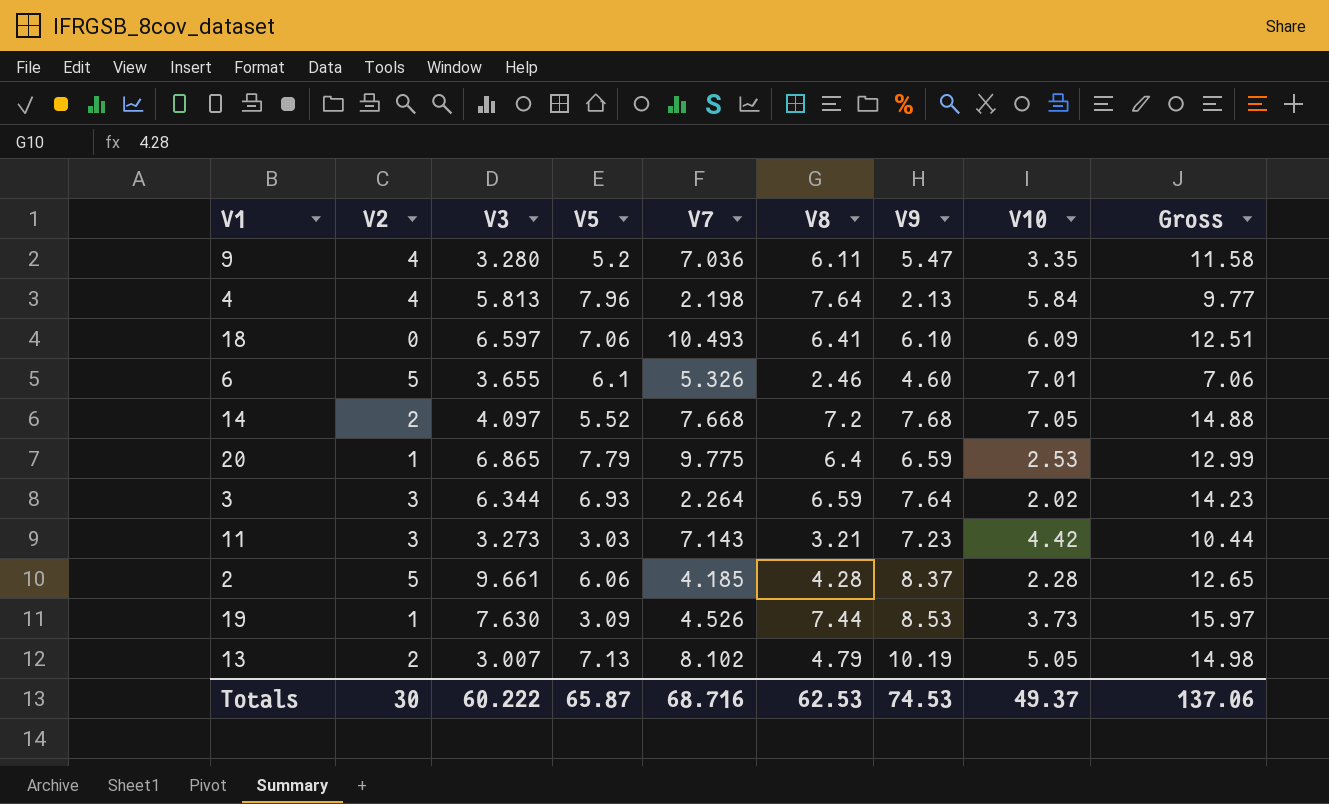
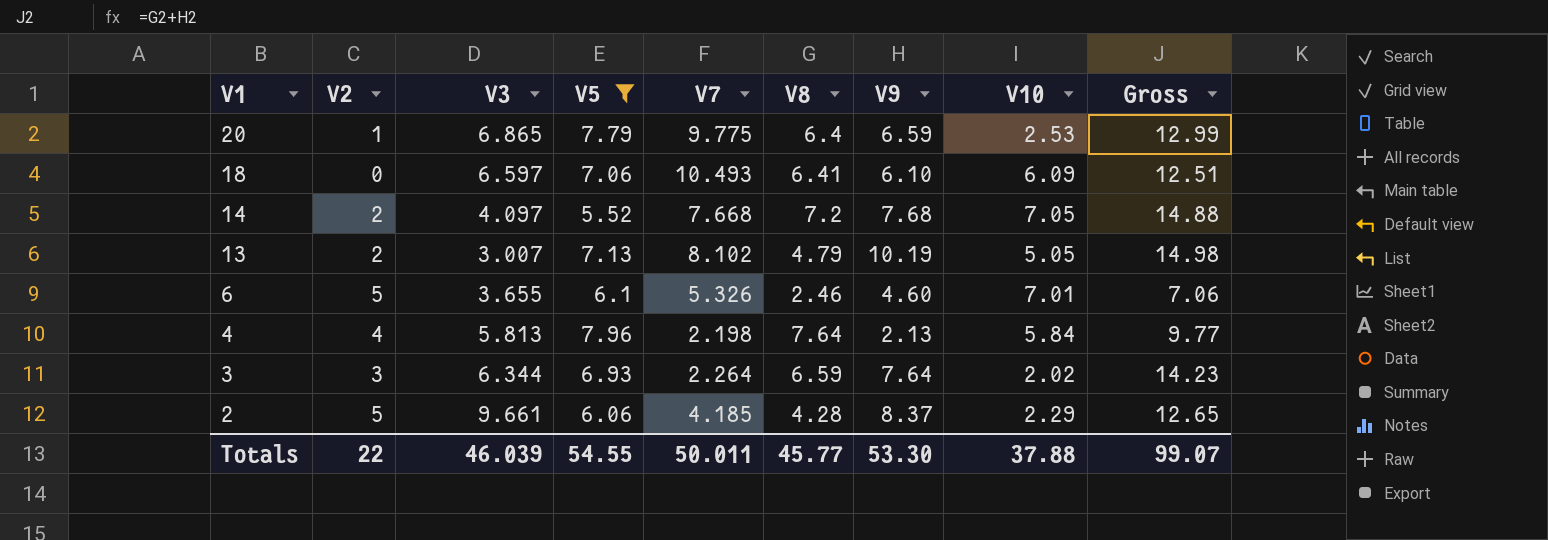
filter: none -> V5 >= 5.52
row order: none -> V1 descending
2 | V10: 2.28 -> 2.29
Totals | V2: 30 -> 22
Totals | V3: 60.222 -> 46.039
Totals | V5: 65.87 -> 54.55
Totals | V7: 68.716 -> 50.011
Totals | V8: 62.53 -> 45.77
Totals | V9: 74.53 -> 53.30
Totals | V10: 49.37 -> 37.88
Totals | Gross: 137.06 -> 99.07

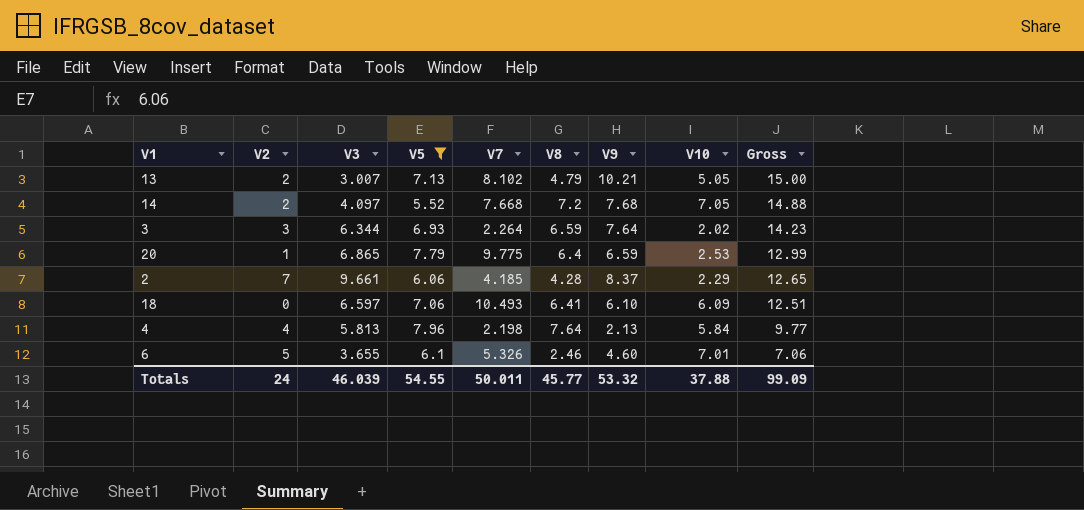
row order: V1 descending -> Gross descending
13 | V9: 10.19 -> 10.21
13 | Gross: 14.98 -> 15.00
2 | V2: 5 -> 7
Totals | V2: 22 -> 24
Totals | V9: 53.30 -> 53.32
Totals | Gross: 99.07 -> 99.09

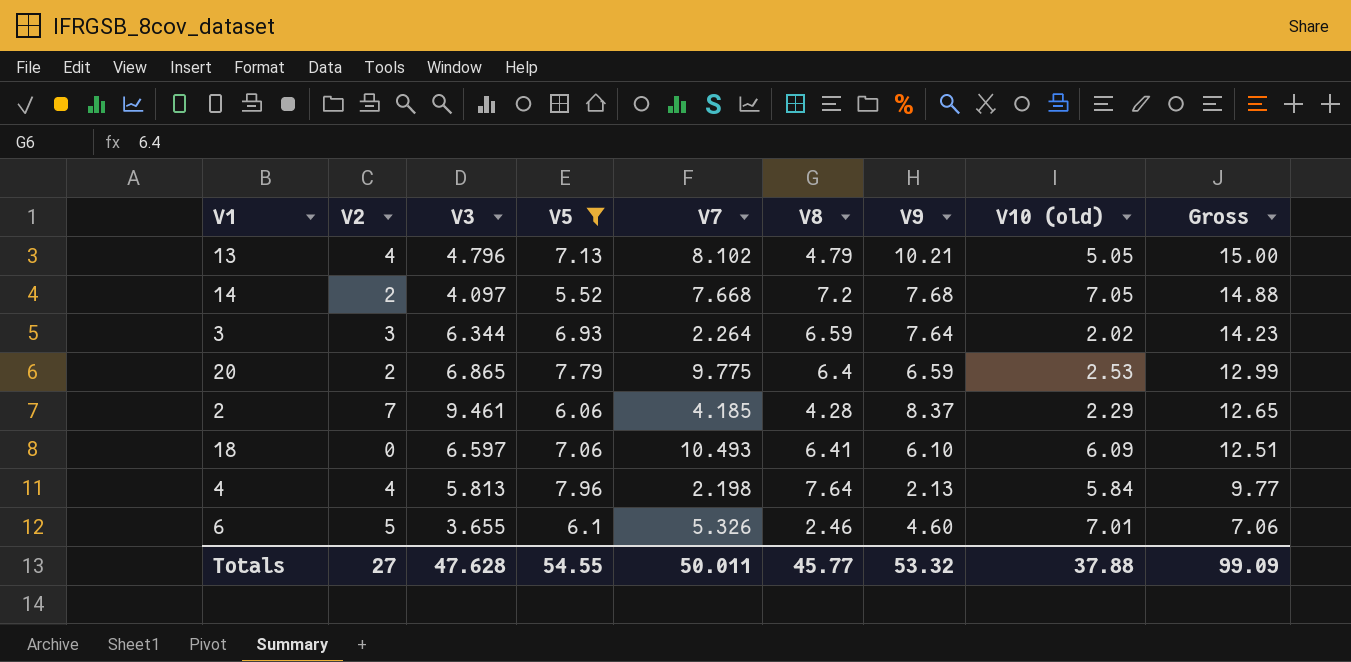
column name: V10 -> V10 (old)
13 | V2: 2 -> 4
13 | V3: 3.007 -> 4.796
20 | V2: 1 -> 2
2 | V3: 9.661 -> 9.461
Totals | V2: 24 -> 27
Totals | V3: 46.039 -> 47.628

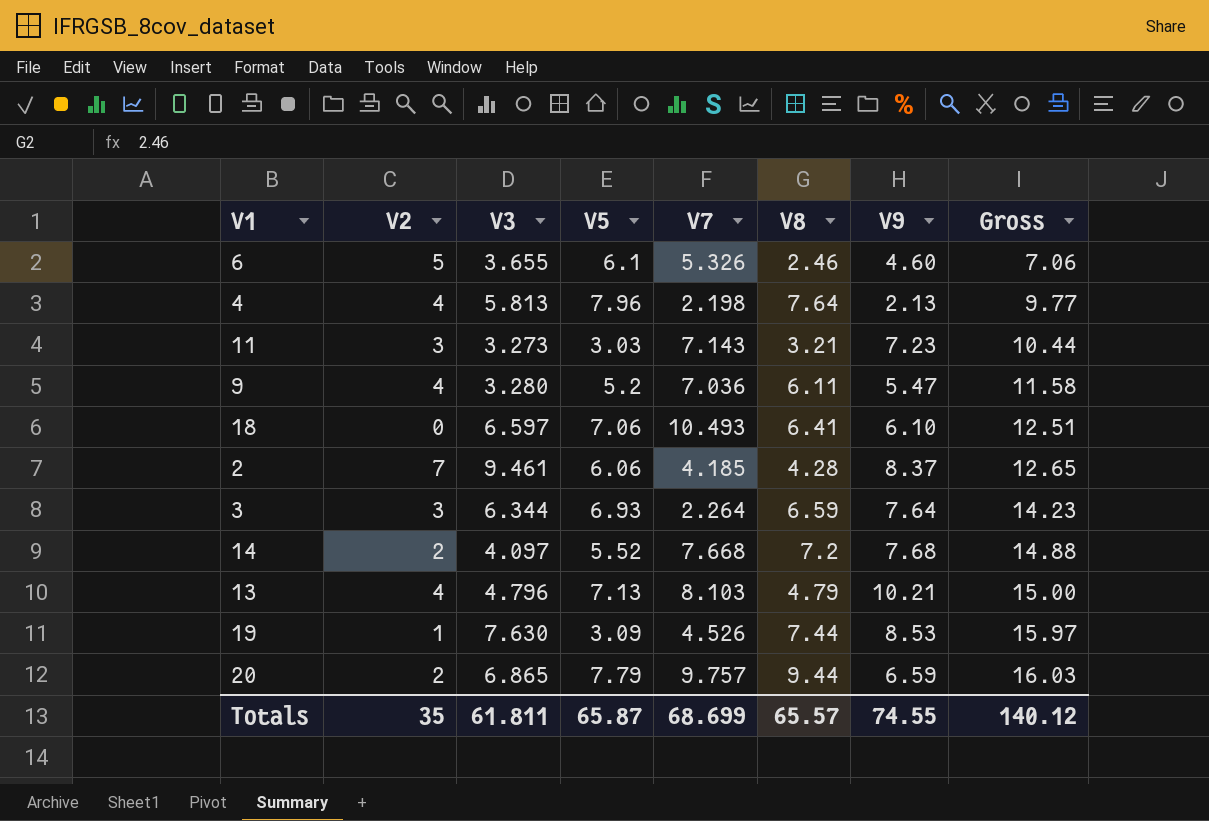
filter: V5 >= 5.52 -> none
row order: Gross descending -> Gross ascending
column V10 (old) | position: 8 -> none
13 | V7: 8.102 -> 8.103
20 | V7: 9.775 -> 9.757
20 | V8: 6.4 -> 9.44
20 | Gross: 12.99 -> 16.03
Totals | V2: 27 -> 35
Totals | V3: 47.628 -> 61.811
Totals | V5: 54.55 -> 65.87
Totals | V7: 50.011 -> 68.699
Totals | V8: 45.77 -> 65.57
Totals | V9: 53.32 -> 74.55
Totals | Gross: 99.09 -> 140.12

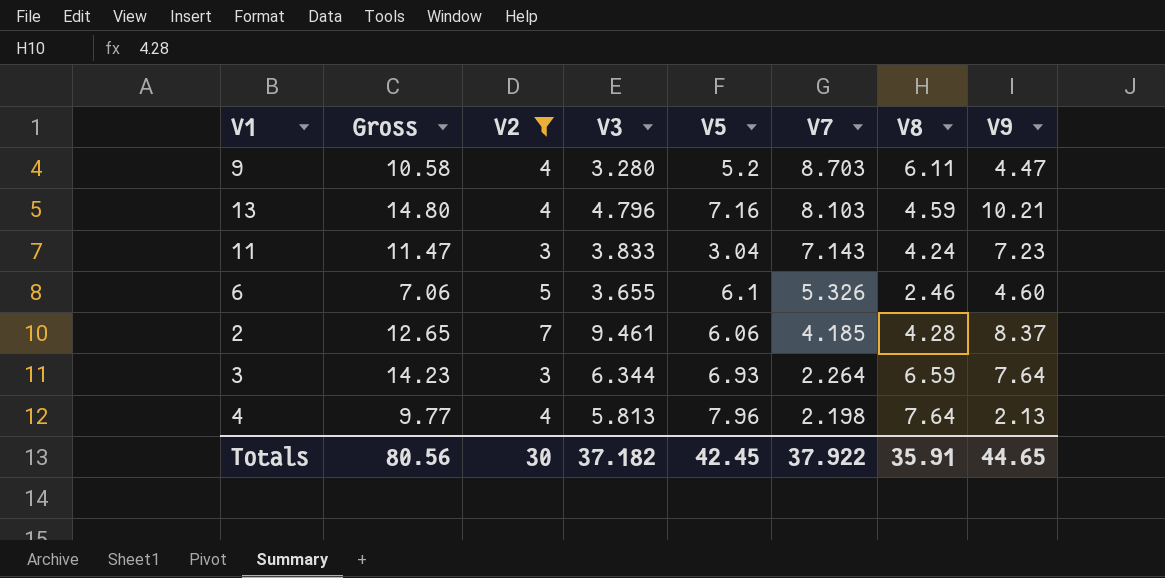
filter: none -> V2 >= 3
row order: Gross ascending -> V7 descending
column Gross | position: 8 -> 2
9 | Gross: 11.58 -> 10.58
9 | V7: 7.036 -> 8.703
9 | V9: 5.47 -> 4.47
13 | Gross: 15.00 -> 14.80
13 | V5: 7.13 -> 7.16
13 | V8: 4.79 -> 4.59
11 | Gross: 10.44 -> 11.47
11 | V3: 3.273 -> 3.833
11 | V5: 3.03 -> 3.04
11 | V8: 3.21 -> 4.24
Totals | Gross: 140.12 -> 80.56
Totals | V2: 35 -> 30
Totals | V3: 61.811 -> 37.182
Totals | V5: 65.87 -> 42.45
Totals | V7: 68.699 -> 37.922
Totals | V8: 65.57 -> 35.91
Totals | V9: 74.55 -> 44.65

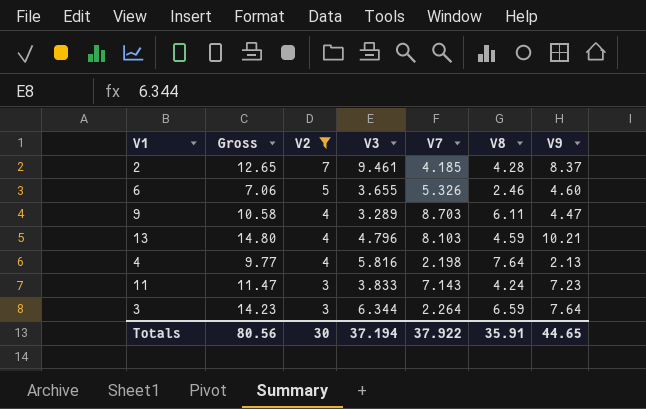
row order: V7 descending -> V2 descending
column V5 | position: 5 -> none
9 | V3: 3.280 -> 3.289
4 | V3: 5.813 -> 5.816
Totals | V3: 37.182 -> 37.194

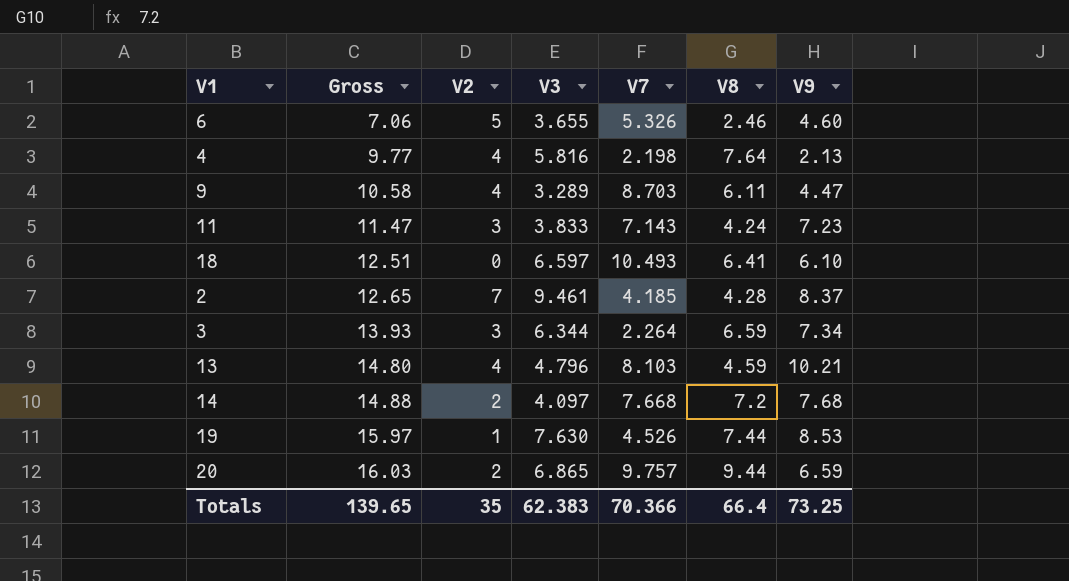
filter: V2 >= 3 -> none
row order: V2 descending -> Gross ascending
3 | Gross: 14.23 -> 13.93
3 | V9: 7.64 -> 7.34
Totals | Gross: 80.56 -> 139.65
Totals | V2: 30 -> 35
Totals | V3: 37.194 -> 62.383
Totals | V7: 37.922 -> 70.366
Totals | V8: 35.91 -> 66.4
Totals | V9: 44.65 -> 73.25

